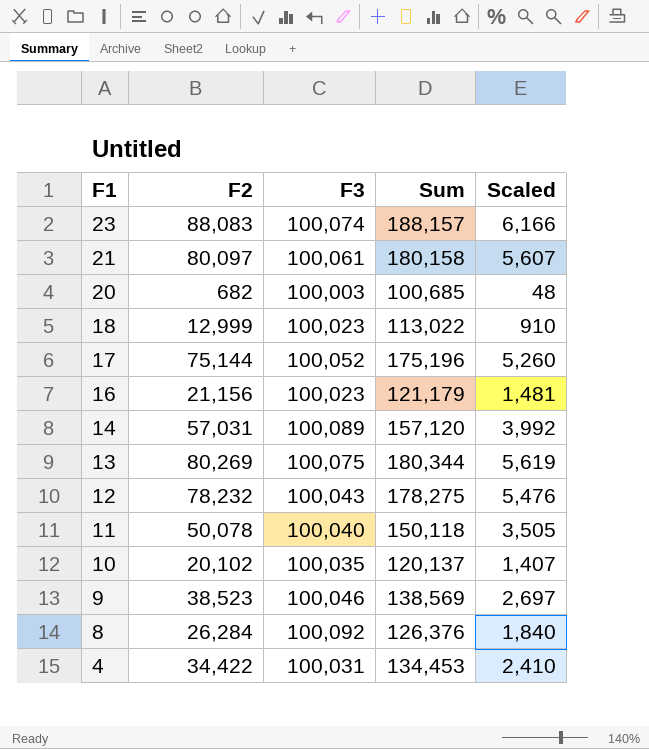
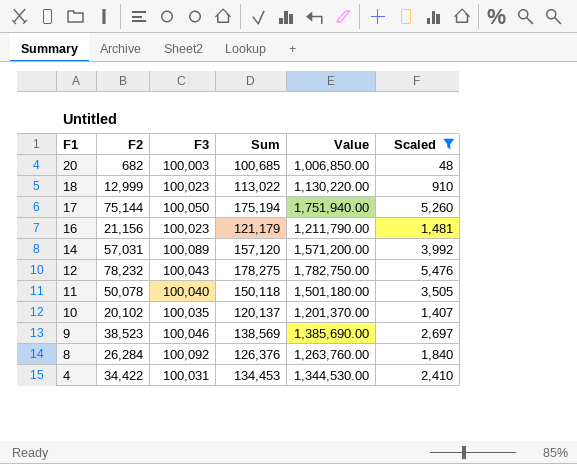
filter: none -> Scaled <= 5,476
column Value | formula: none -> [Sum] * 10
17 | F3: 100,052 -> 100,050
17 | Sum: 175,196 -> 175,194

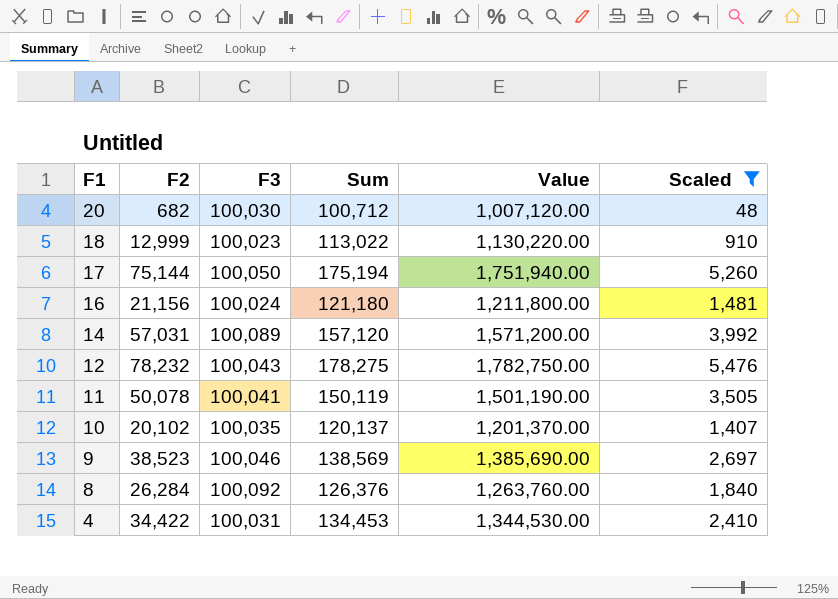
20 | F3: 100,003 -> 100,030
20 | Sum: 100,685 -> 100,712
20 | Value: 1,006,850.00 -> 1,007,120.00
16 | F3: 100,023 -> 100,024
16 | Sum: 121,179 -> 121,180
16 | Value: 1,211,790.00 -> 1,211,800.00
11 | F3: 100,040 -> 100,041
11 | Sum: 150,118 -> 150,119
11 | Value: 1,501,180.00 -> 1,501,190.00

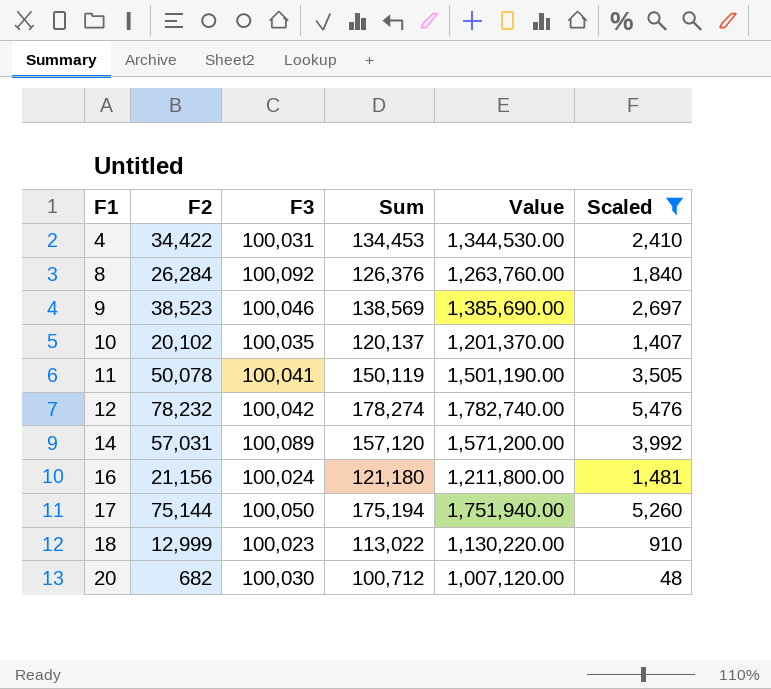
row order: F1 descending -> F1 ascending
12 | F3: 100,043 -> 100,042
12 | Sum: 178,275 -> 178,274
12 | Value: 1,782,750.00 -> 1,782,740.00

